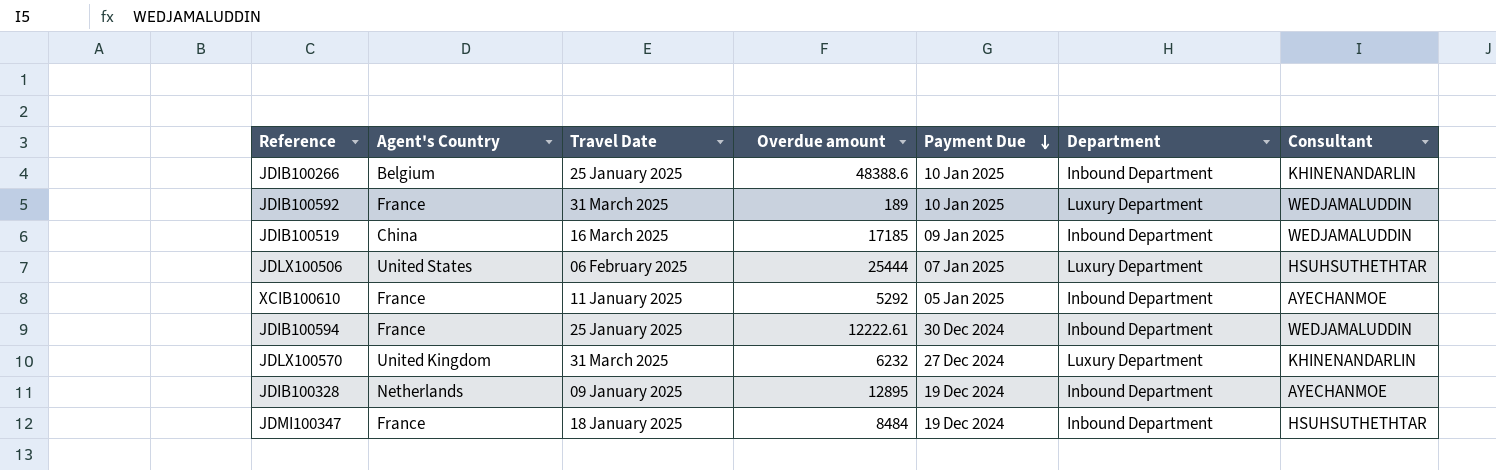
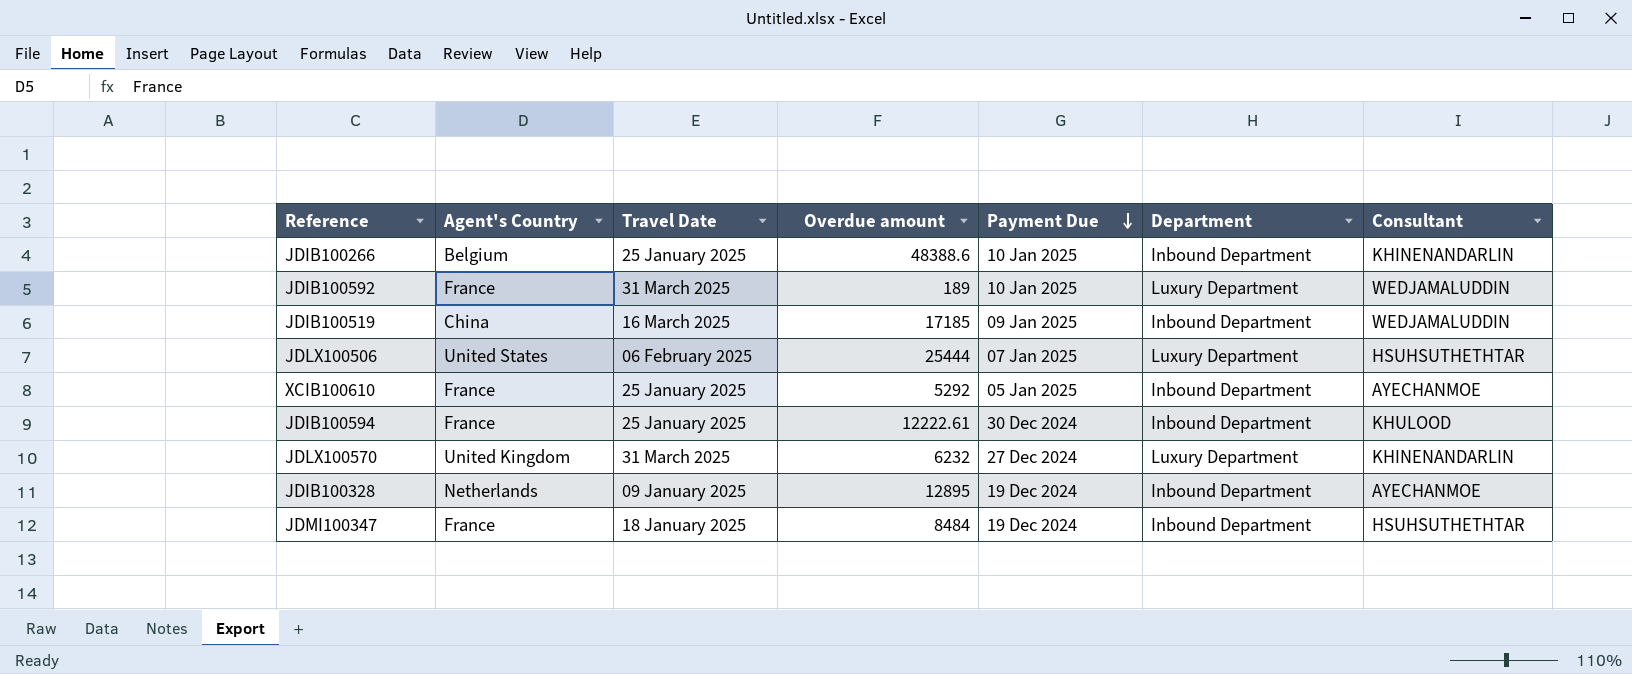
XCIB100610 | Travel Date: 11 January 2025 -> 25 January 2025
JDIB100594 | Consultant: WEDJAMALUDDIN -> KHULOOD

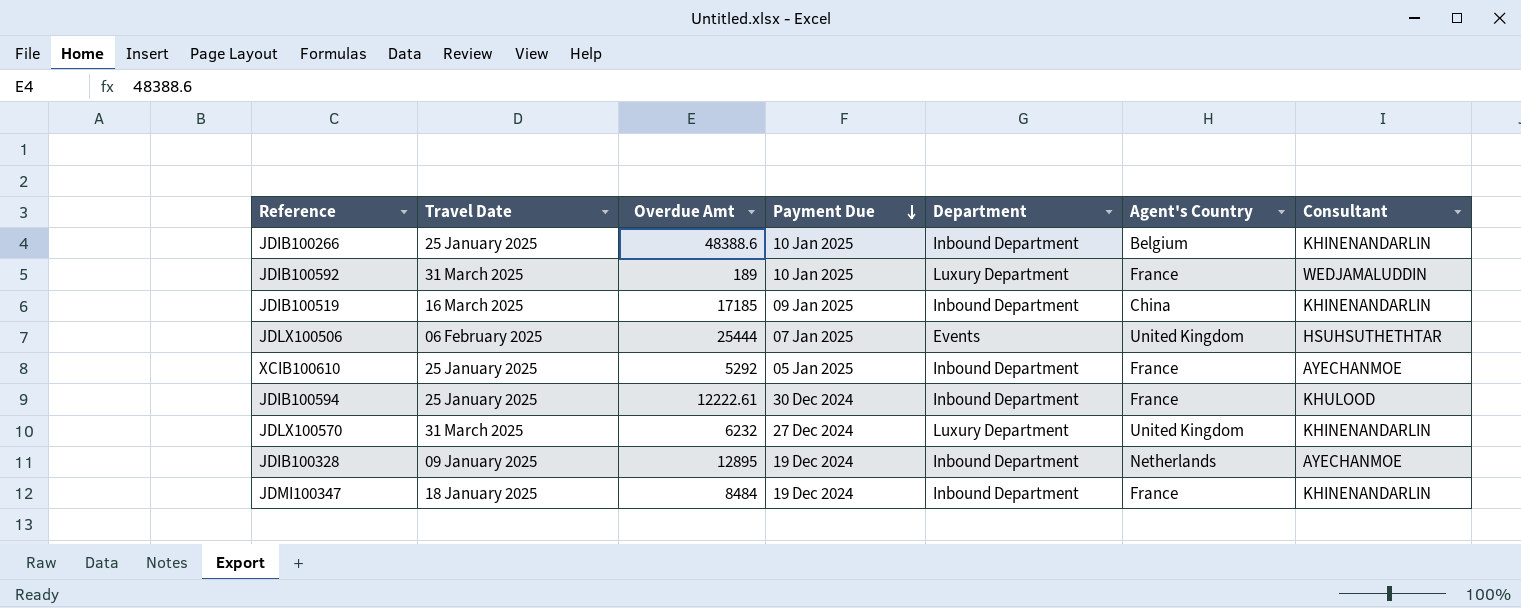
column name: Overdue amount -> Overdue Amt
column Agent's Country | position: 2 -> 6
JDIB100519 | Consultant: WEDJAMALUDDIN -> KHINENANDARLIN
JDLX100506 | Department: Luxury Department -> Events
JDLX100506 | Agent's Country: United States -> United Kingdom
JDMI100347 | Consultant: HSUHSUTHETHTAR -> KHINENANDARLIN

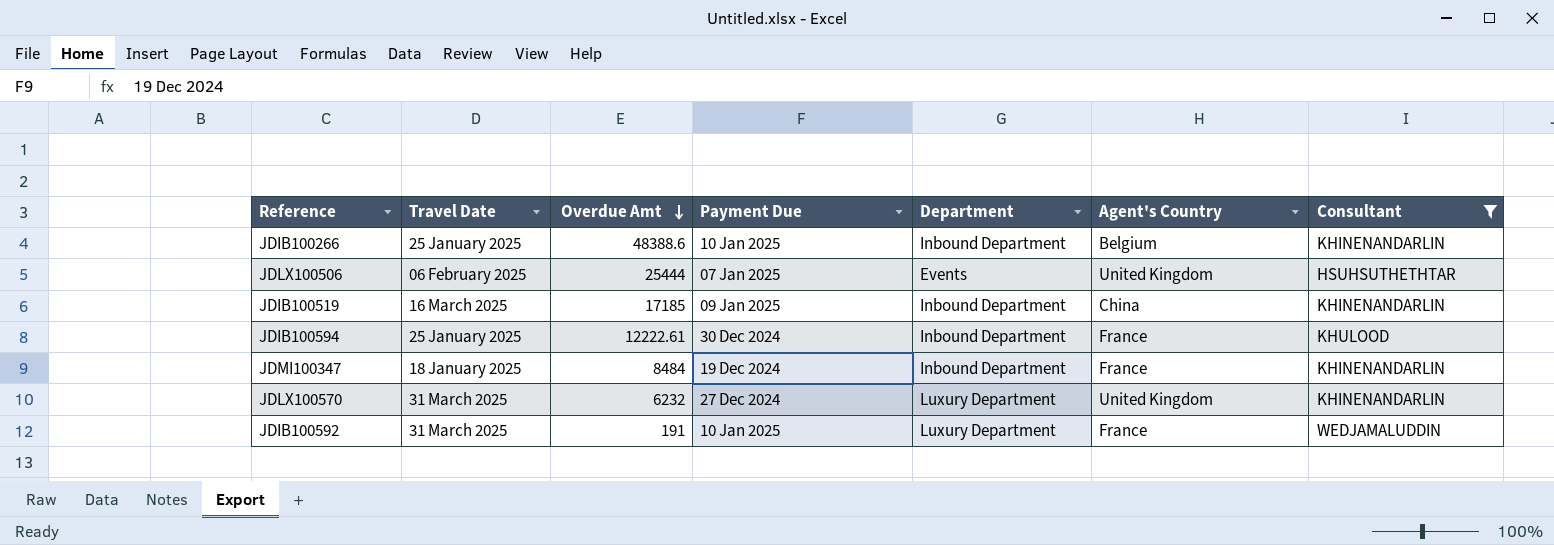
filter: none -> Consultant != AYECHANMOE
row order: Payment Due descending -> Overdue Amt descending
JDIB100592 | Overdue Amt: 189 -> 191

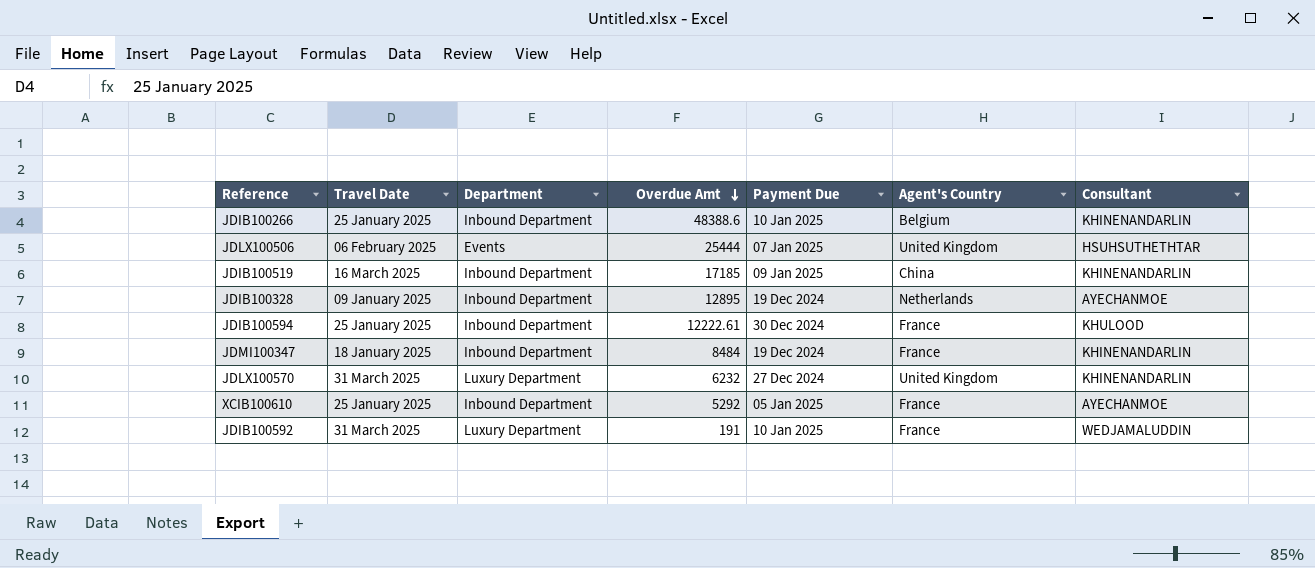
filter: Consultant != AYECHANMOE -> none
column Department | position: 5 -> 3

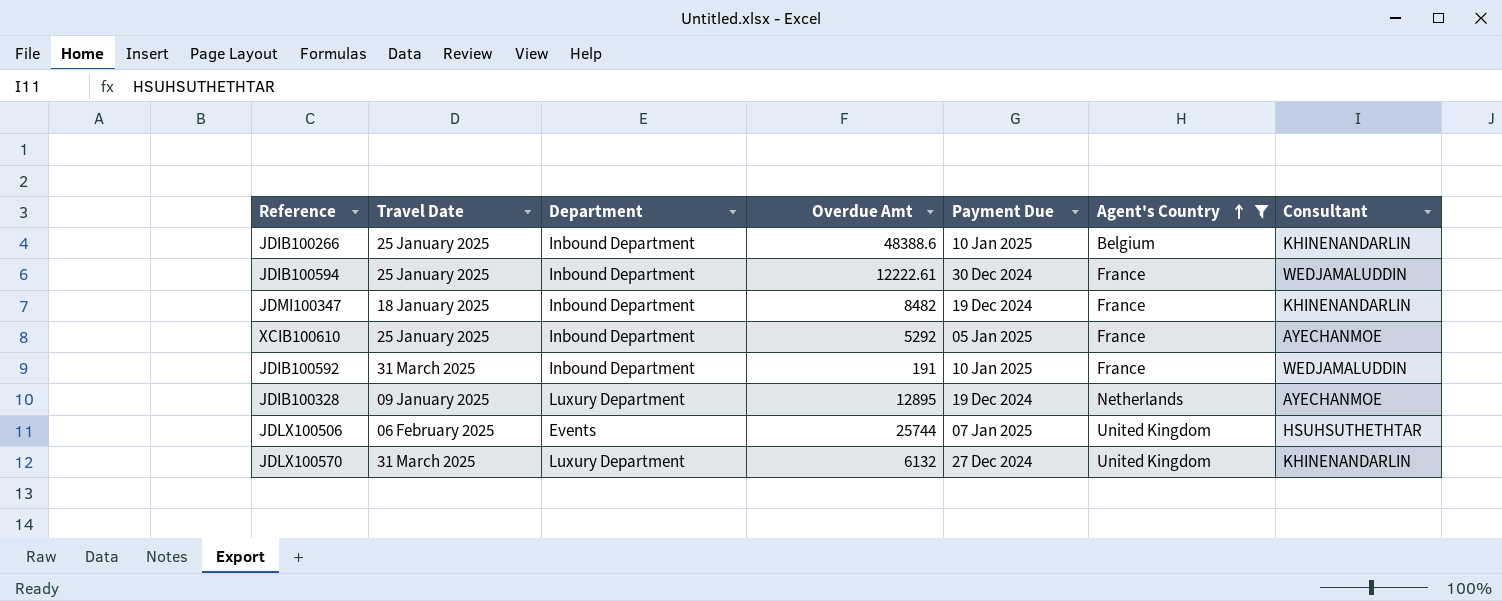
filter: none -> Agent's Country != China
row order: Overdue Amt descending -> Agent's Country ascending
JDIB100594 | Consultant: KHULOOD -> WEDJAMALUDDIN
JDMI100347 | Overdue Amt: 8484 -> 8482
JDIB100592 | Department: Luxury Department -> Inbound Department
JDIB100328 | Department: Inbound Department -> Luxury Department
JDLX100506 | Overdue Amt: 25444 -> 25744
JDLX100570 | Overdue Amt: 6232 -> 6132

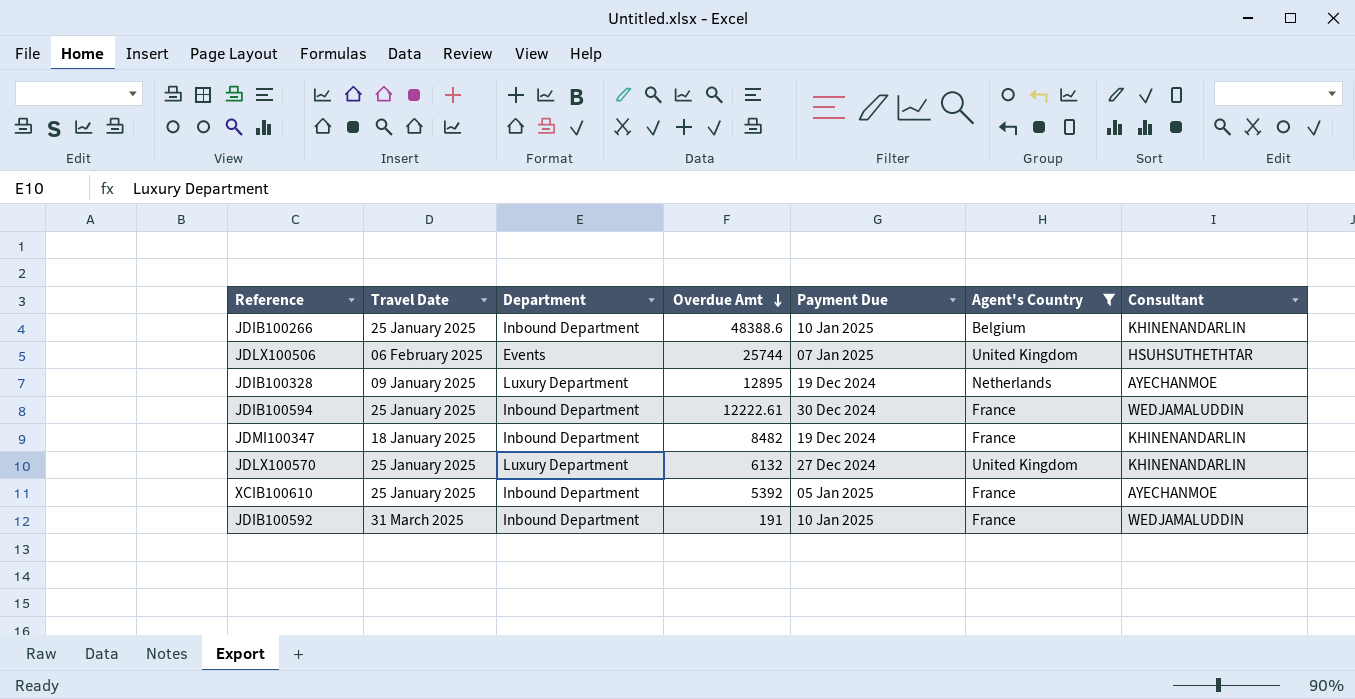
row order: Agent's Country ascending -> Overdue Amt descending
JDLX100570 | Travel Date: 31 March 2025 -> 25 January 2025
XCIB100610 | Overdue Amt: 5292 -> 5392

